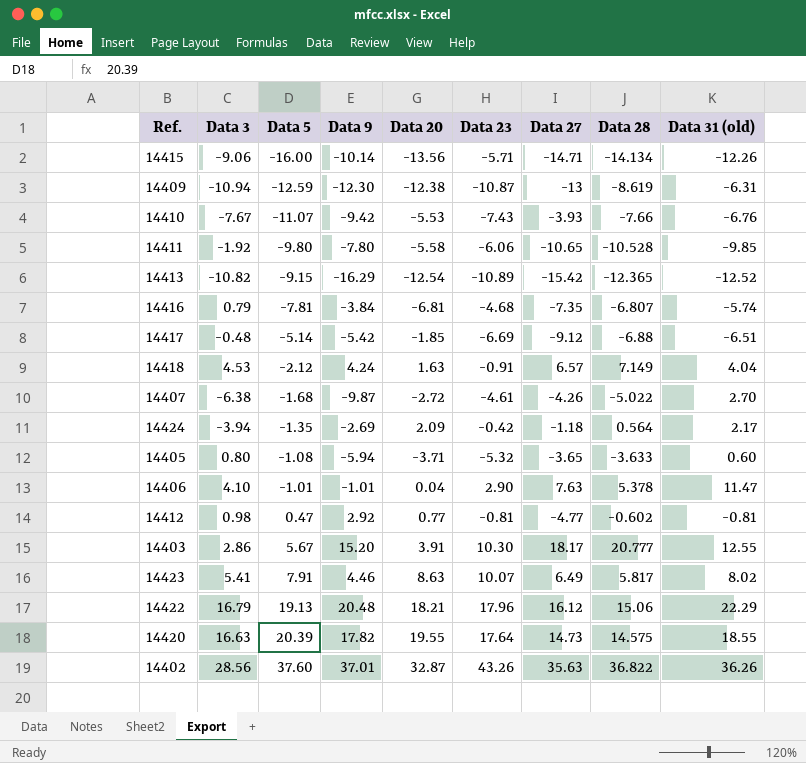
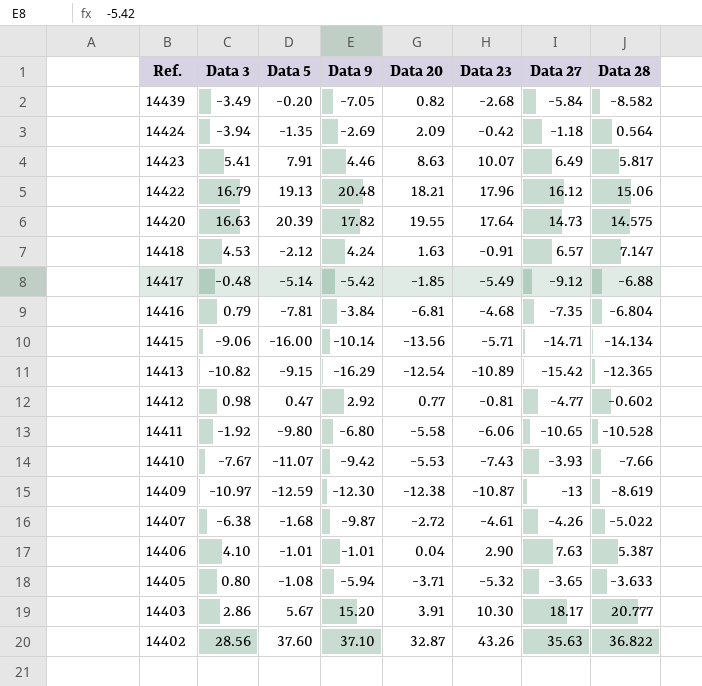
row order: Data 5 ascending -> Ref. descending
column Data 31 (old) | position: 9 -> none
row 14439: none -> -3.49 | -0.20 | -7.05 | 0.82 | -2.68 | -5.84 | -8.582
14418 | Data 28: 7.149 -> 7.147
14417 | Data 23: -6.69 -> -5.49
14416 | Data 28: -6.807 -> -6.804
14411 | Data 9: -7.80 -> -6.80
14409 | Data 3: -10.94 -> -10.97
14406 | Data 28: 5.378 -> 5.387
14402 | Data 9: 37.01 -> 37.10

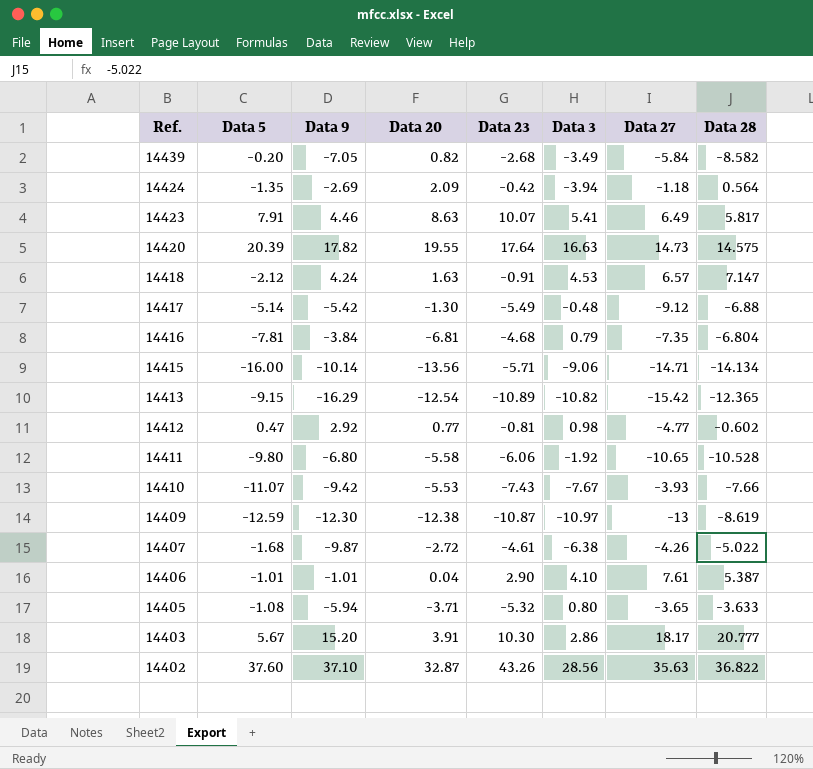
column Data 3 | position: 2 -> 6
row 14422: 16.79 | 19.13 | 20.48 | 18.21 | 17.96 | 16.12 | 15.06 -> none
14417 | Data 20: -1.85 -> -1.30
14406 | Data 27: 7.63 -> 7.61

